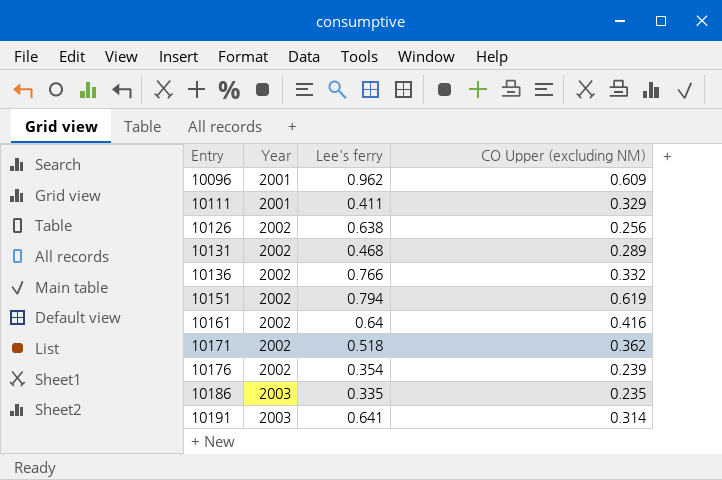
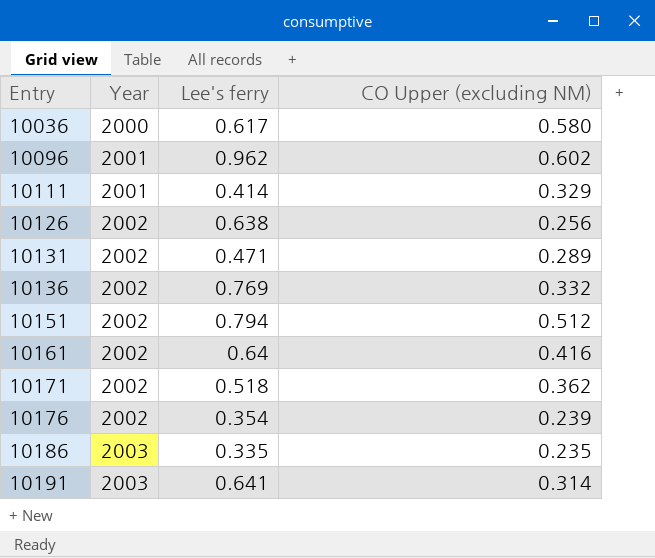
row 10036: none -> 2000 | 0.617 | 0.580
10096 | CO Upper (excluding NM): 0.609 -> 0.602
10111 | Lee's ferry: 0.411 -> 0.414
10131 | Lee's ferry: 0.468 -> 0.471
10136 | Lee's ferry: 0.766 -> 0.769
10151 | CO Upper (excluding NM): 0.619 -> 0.512

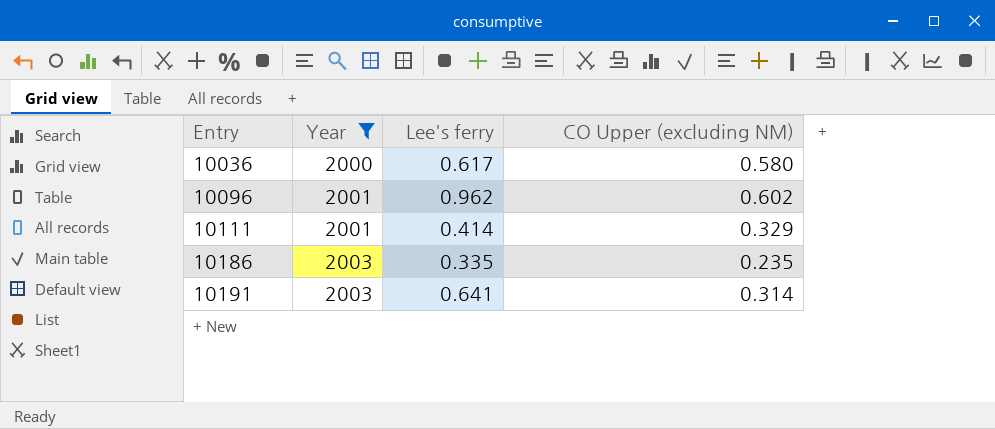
filter: none -> Year != 2002

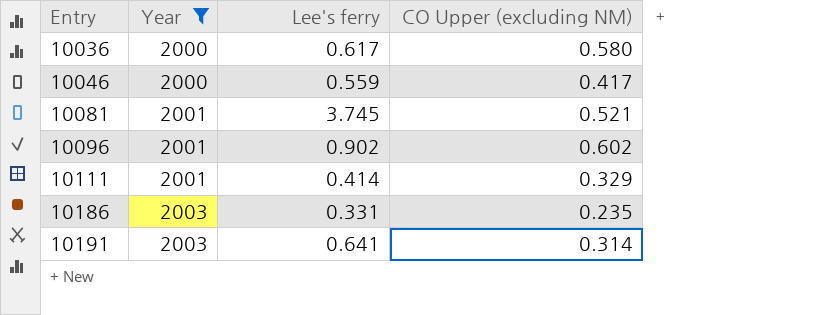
row 10046: none -> 2000 | 0.559 | 0.417
row 10081: none -> 2001 | 3.745 | 0.521
10096 | Lee's ferry: 0.962 -> 0.902
10186 | Lee's ferry: 0.335 -> 0.331

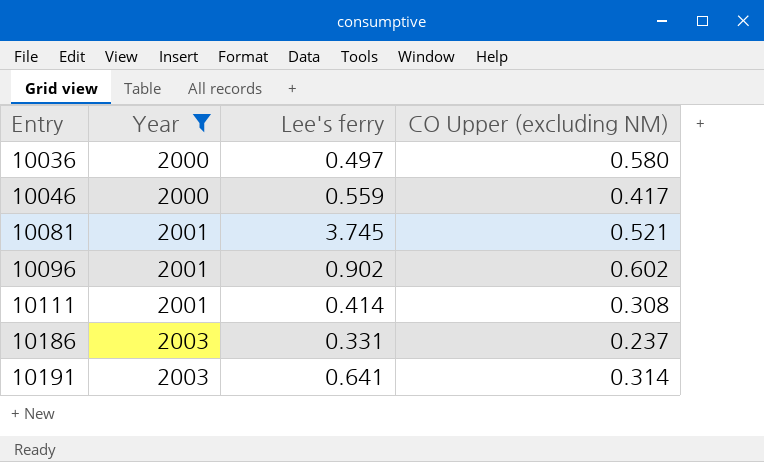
10036 | Lee's ferry: 0.617 -> 0.497
10111 | CO Upper (excluding NM): 0.329 -> 0.308
10186 | CO Upper (excluding NM): 0.235 -> 0.237

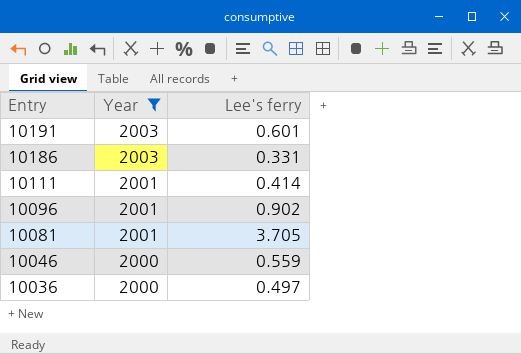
row order: Entry ascending -> Entry descending
column CO Upper (excluding NM) | position: 4 -> none
10191 | Lee's ferry: 0.641 -> 0.601
10081 | Lee's ferry: 3.745 -> 3.705

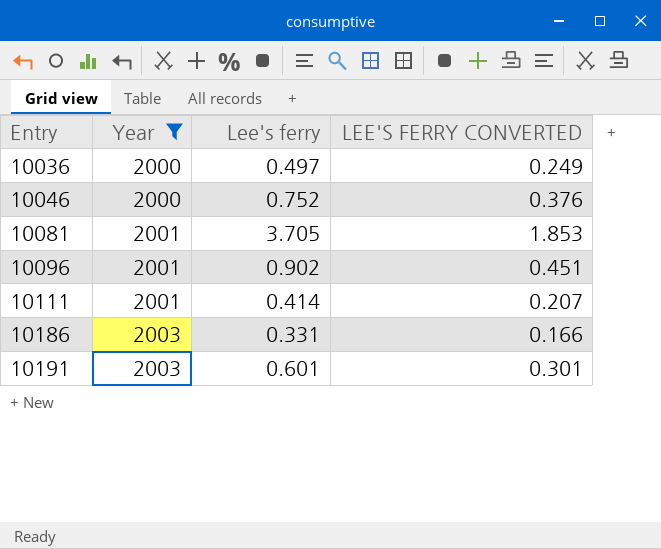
row order: Entry descending -> Entry ascending
column LEE'S FERRY CONVERTED | formula: none -> [Lee's ferry] * 0.5
10046 | Lee's ferry: 0.559 -> 0.752

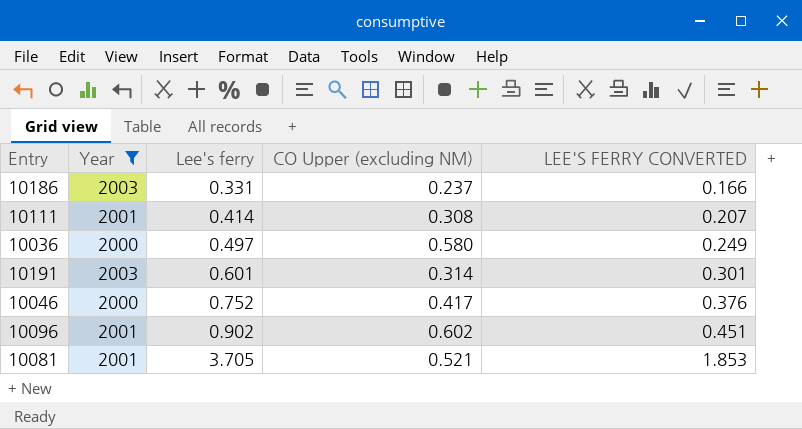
row order: Entry ascending -> Lee's ferry ascending
column CO Upper (excluding NM) | position: none -> 4

